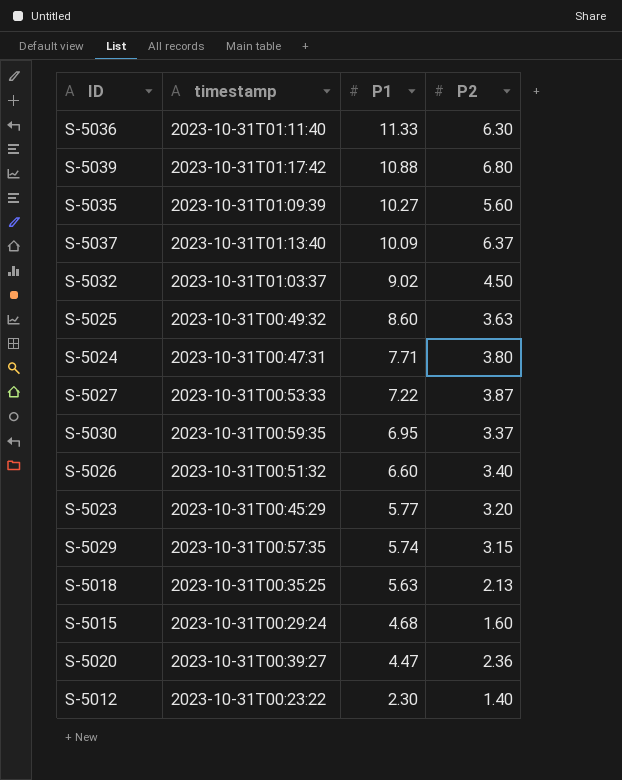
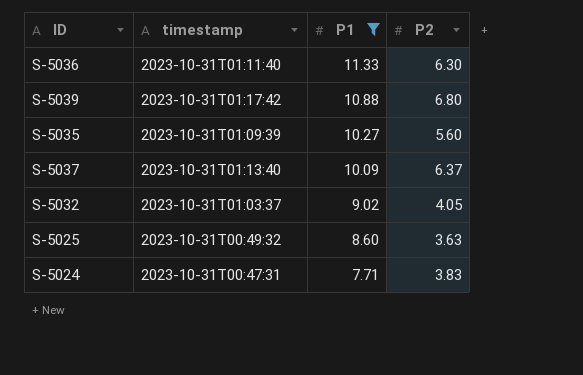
filter: none -> P1 >= 7.71
S-5032 | P2: 4.50 -> 4.05
S-5024 | P2: 3.80 -> 3.83

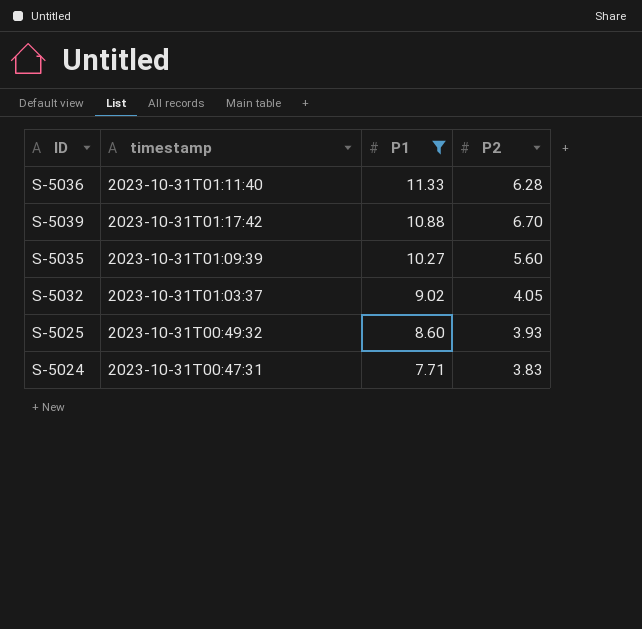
row S-5037: 2023-10-31T01:13:40 | 10.09 | 6.37 -> none
S-5036 | P2: 6.30 -> 6.28
S-5039 | P2: 6.80 -> 6.70
S-5025 | P2: 3.63 -> 3.93

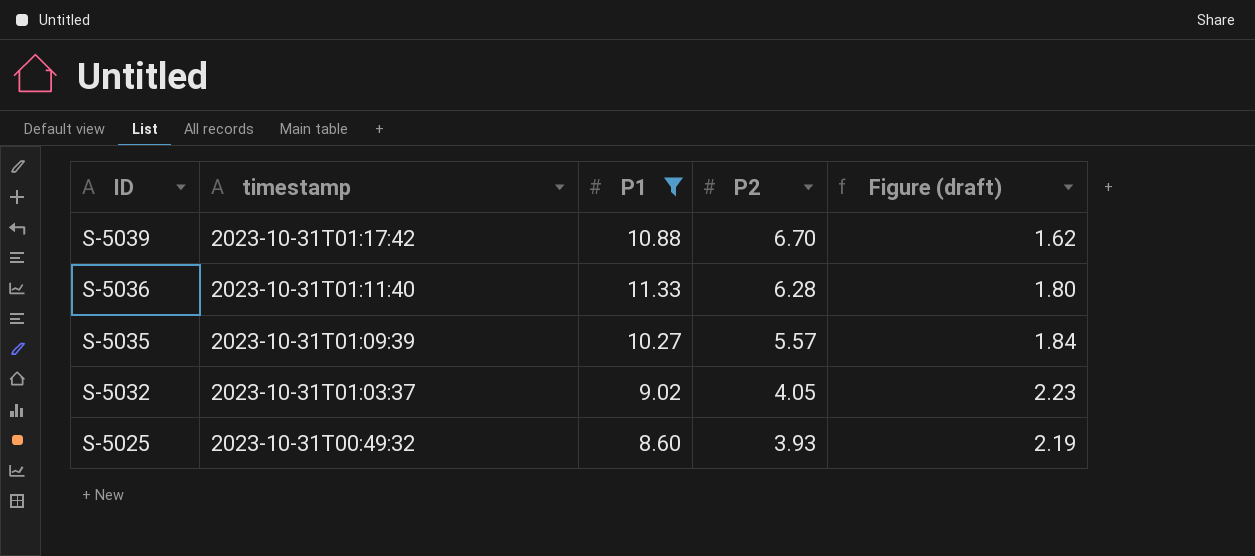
row order: P1 descending -> ID descending
column Figure (draft) | formula: none -> [P1] / [P2]
row S-5024: 2023-10-31T00:47:31 | 7.71 | 3.83 -> none
S-5035 | P2: 5.60 -> 5.57

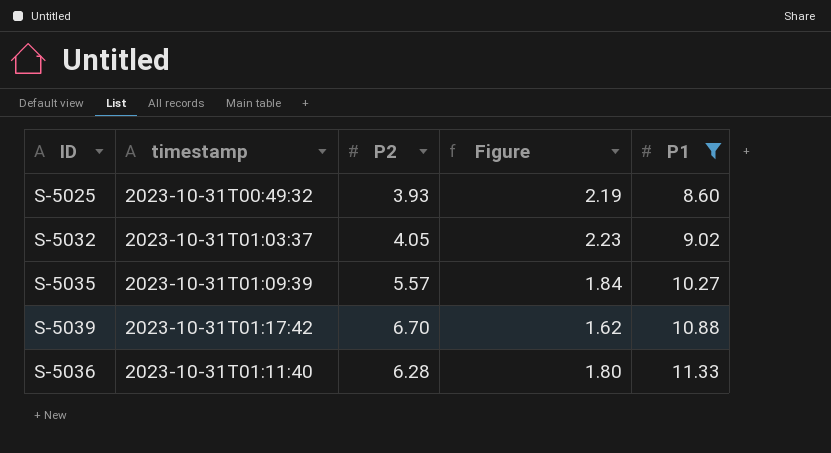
row order: ID descending -> P1 ascending
column name: Figure (draft) -> Figure
column P1 | position: 3 -> 5

